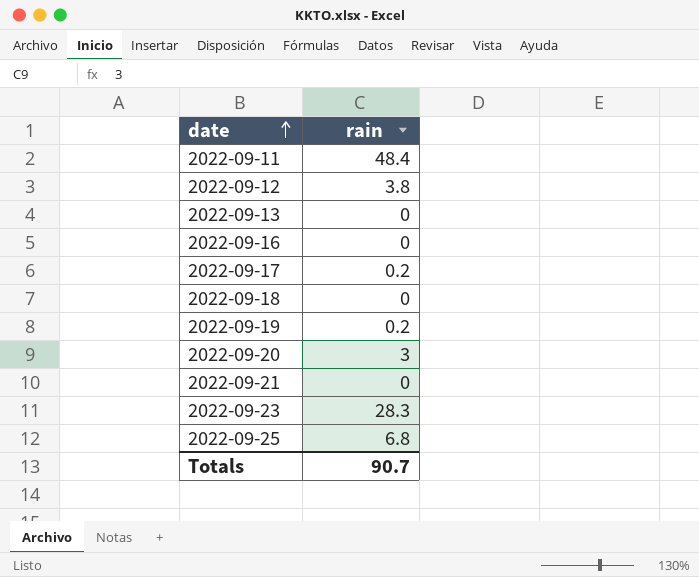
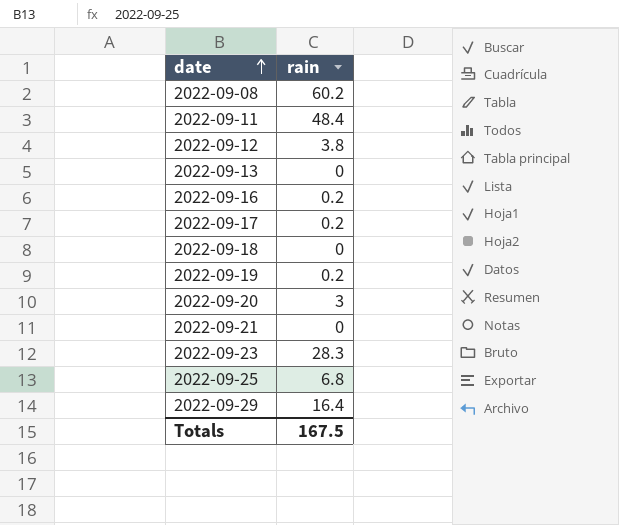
row 2022-09-08: none -> 60.2
2022-09-16 | rain: 0 -> 0.2
row 2022-09-29: none -> 16.4
Totals | rain: 90.7 -> 167.5

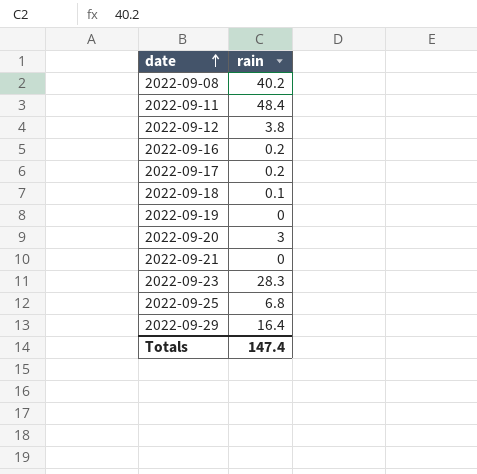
row 2022-09-13: 0 -> none
2022-09-08 | rain: 60.2 -> 40.2
2022-09-18 | rain: 0 -> 0.1
2022-09-19 | rain: 0.2 -> 0
Totals | rain: 167.5 -> 147.4

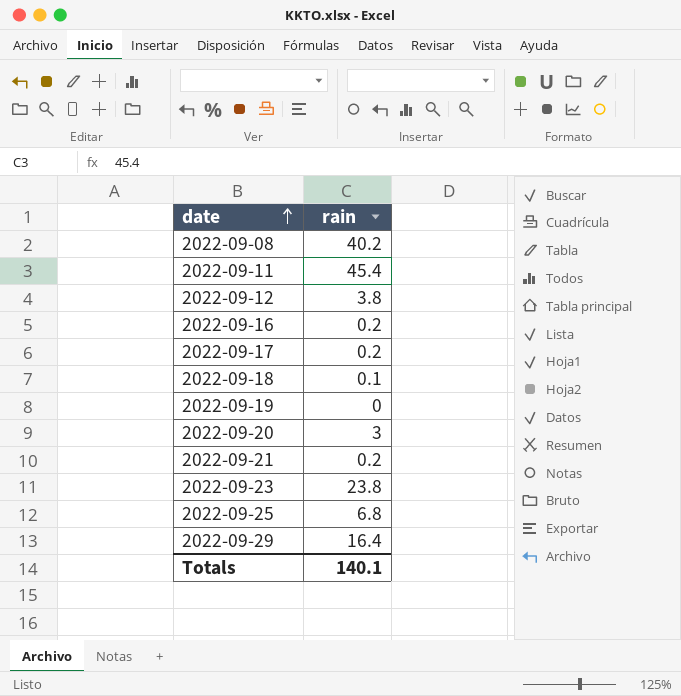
2022-09-11 | rain: 48.4 -> 45.4
2022-09-21 | rain: 0 -> 0.2
2022-09-23 | rain: 28.3 -> 23.8
Totals | rain: 147.4 -> 140.1

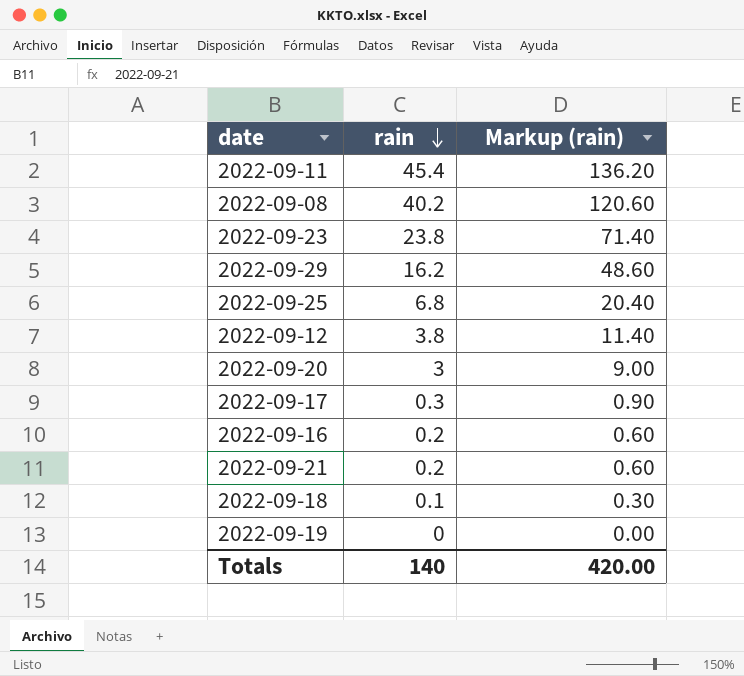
row order: date ascending -> rain descending
column Markup (rain) | formula: none -> [rain] * 3
2022-09-29 | rain: 16.4 -> 16.2
2022-09-17 | rain: 0.2 -> 0.3
Totals | rain: 140.1 -> 140

